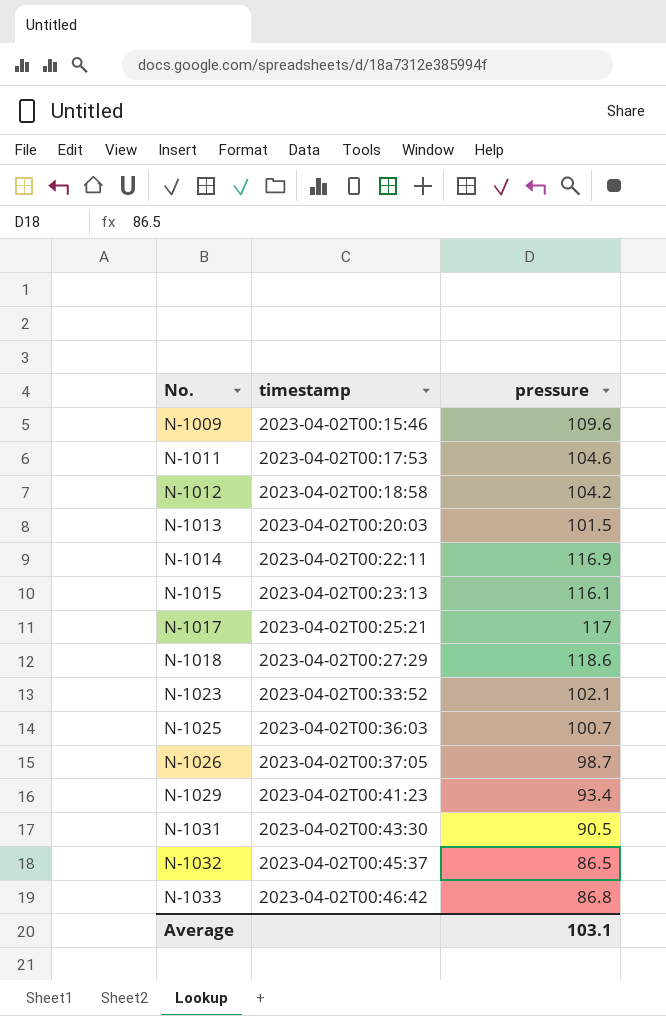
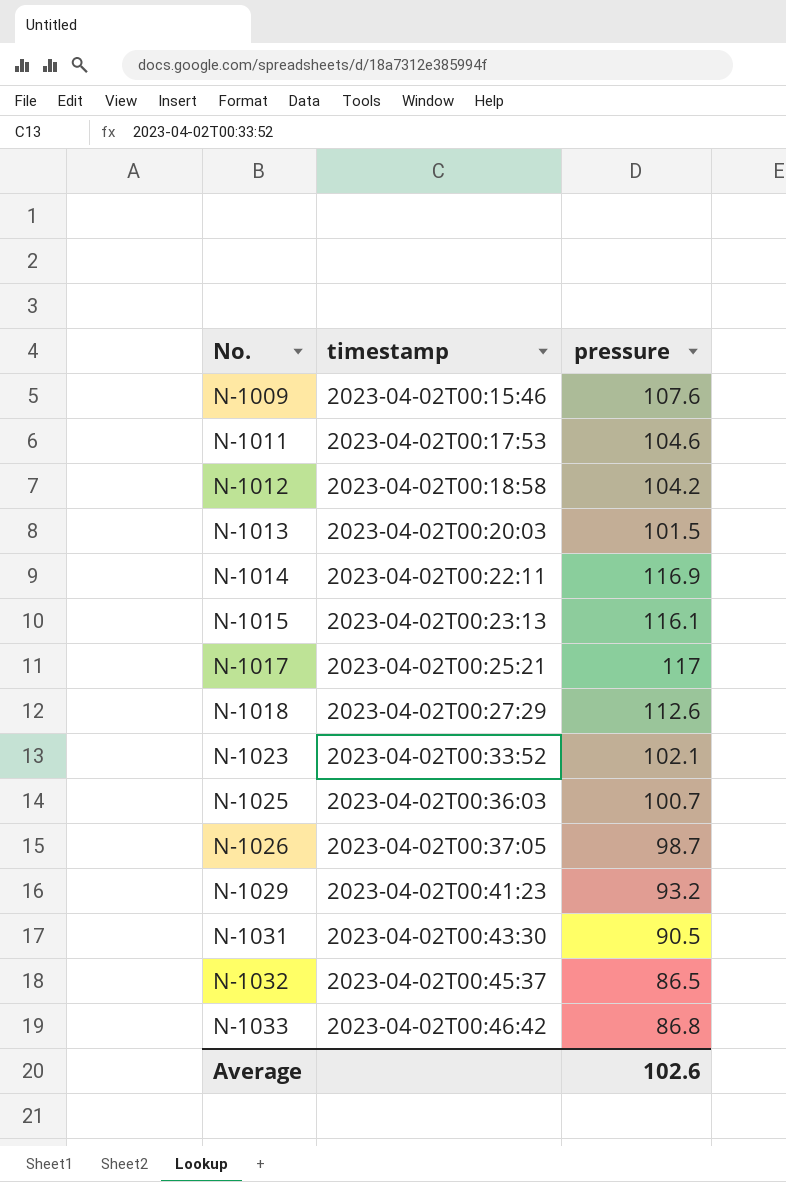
N-1009 | pressure: 109.6 -> 107.6
N-1018 | pressure: 118.6 -> 112.6
N-1029 | pressure: 93.4 -> 93.2
Average | pressure: 103.1 -> 102.6

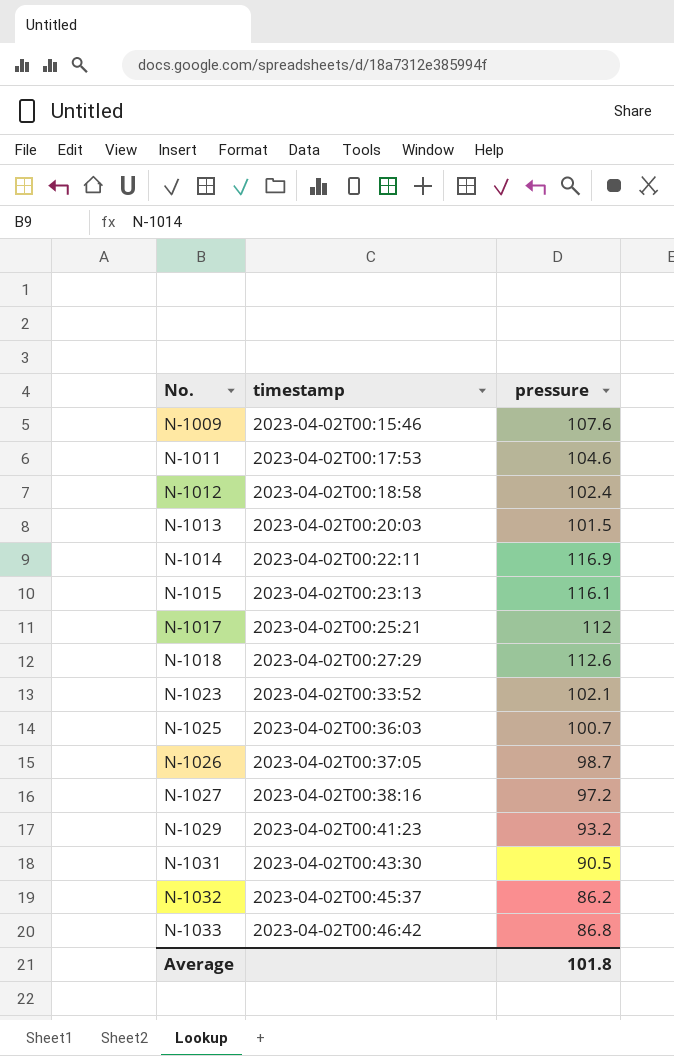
N-1012 | pressure: 104.2 -> 102.4
N-1017 | pressure: 117 -> 112
row N-1027: none -> 2023-04-02T00:38:16 | 97.2
N-1032 | pressure: 86.5 -> 86.2
Average | pressure: 102.6 -> 101.8

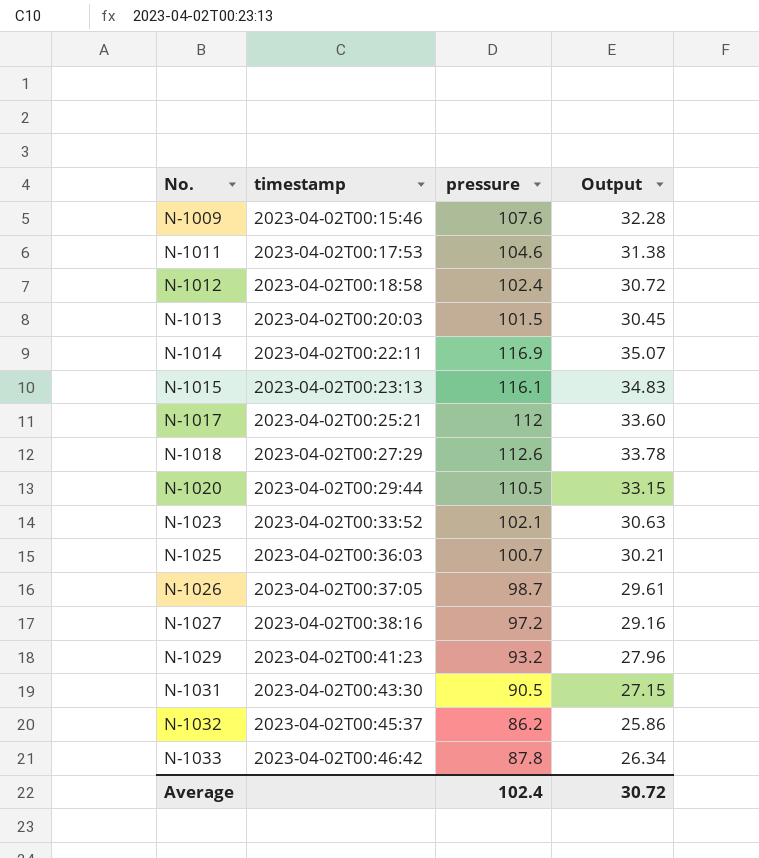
column Output | formula: none -> [pressure] * 0.3
row N-1020: none -> 2023-04-02T00:29:44 | 110.5 | 33.15
N-1033 | pressure: 86.8 -> 87.8
Average | pressure: 101.8 -> 102.4

